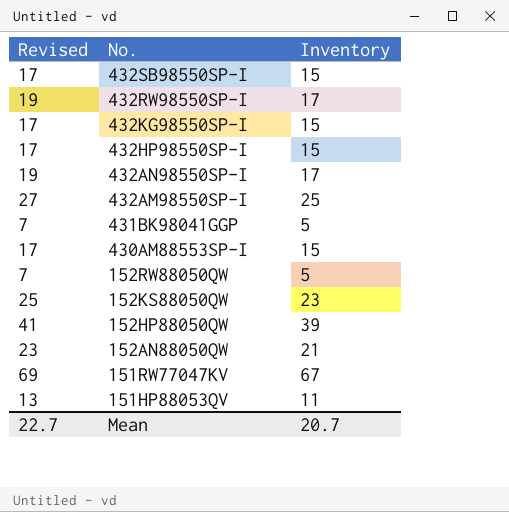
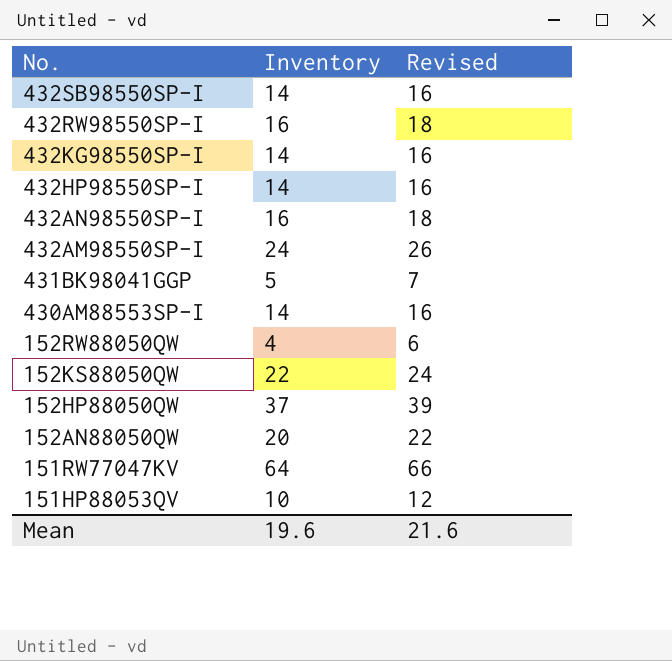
column Revised | position: 1 -> 3
432SB98550SP-I | Inventory: 15 -> 14
432SB98550SP-I | Revised: 17 -> 16
432RW98550SP-I | Inventory: 17 -> 16
432RW98550SP-I | Revised: 19 -> 18
432KG98550SP-I | Inventory: 15 -> 14
432KG98550SP-I | Revised: 17 -> 16
432HP98550SP-I | Inventory: 15 -> 14
432HP98550SP-I | Revised: 17 -> 16
432AN98550SP-I | Inventory: 17 -> 16
432AN98550SP-I | Revised: 19 -> 18
432AM98550SP-I | Inventory: 25 -> 24
432AM98550SP-I | Revised: 27 -> 26
430AM88553SP-I | Inventory: 15 -> 14
430AM88553SP-I | Revised: 17 -> 16
152RW88050QW | Inventory: 5 -> 4
152RW88050QW | Revised: 7 -> 6
152KS88050QW | Inventory: 23 -> 22
152KS88050QW | Revised: 25 -> 24
152HP88050QW | Inventory: 39 -> 37
152HP88050QW | Revised: 41 -> 39
152AN88050QW | Inventory: 21 -> 20
152AN88050QW | Revised: 23 -> 22
151RW77047KV | Inventory: 67 -> 64
151RW77047KV | Revised: 69 -> 66
151HP88053QV | Inventory: 11 -> 10
151HP88053QV | Revised: 13 -> 12
Mean | Inventory: 20.7 -> 19.6
Mean | Revised: 22.7 -> 21.6

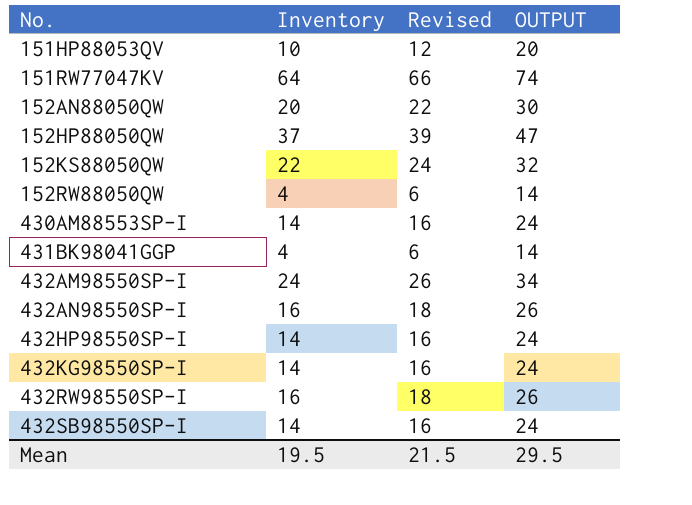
row order: No. descending -> No. ascending
column OUTPUT | formula: none -> [Inventory] + 10
431BK98041GGP | Inventory: 5 -> 4
431BK98041GGP | Revised: 7 -> 6
Mean | Inventory: 19.6 -> 19.5
Mean | Revised: 21.6 -> 21.5

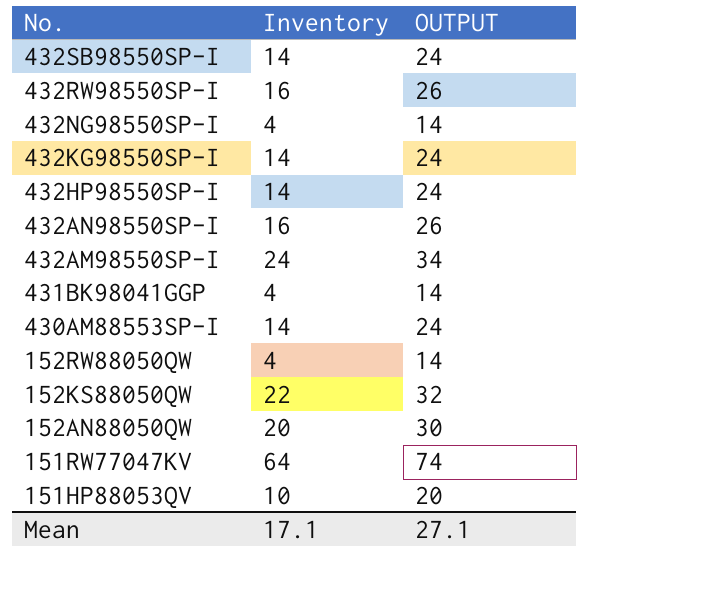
row order: No. ascending -> No. descending
column Revised | formula: [Inventory] + 2 -> none
row 152HP88050QW: 37 | 39 | 47 -> none
row 432NG98550SP-I: none -> 4 | 14
Mean | Inventory: 19.5 -> 17.1
Mean | OUTPUT: 29.5 -> 27.1

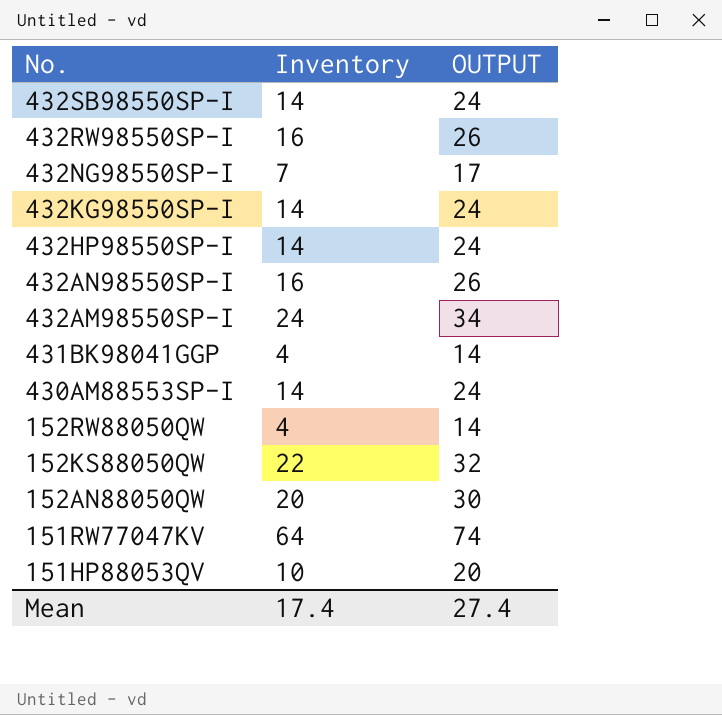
432NG98550SP-I | Inventory: 4 -> 7
432NG98550SP-I | OUTPUT: 14 -> 17
Mean | Inventory: 17.1 -> 17.4
Mean | OUTPUT: 27.1 -> 27.4

